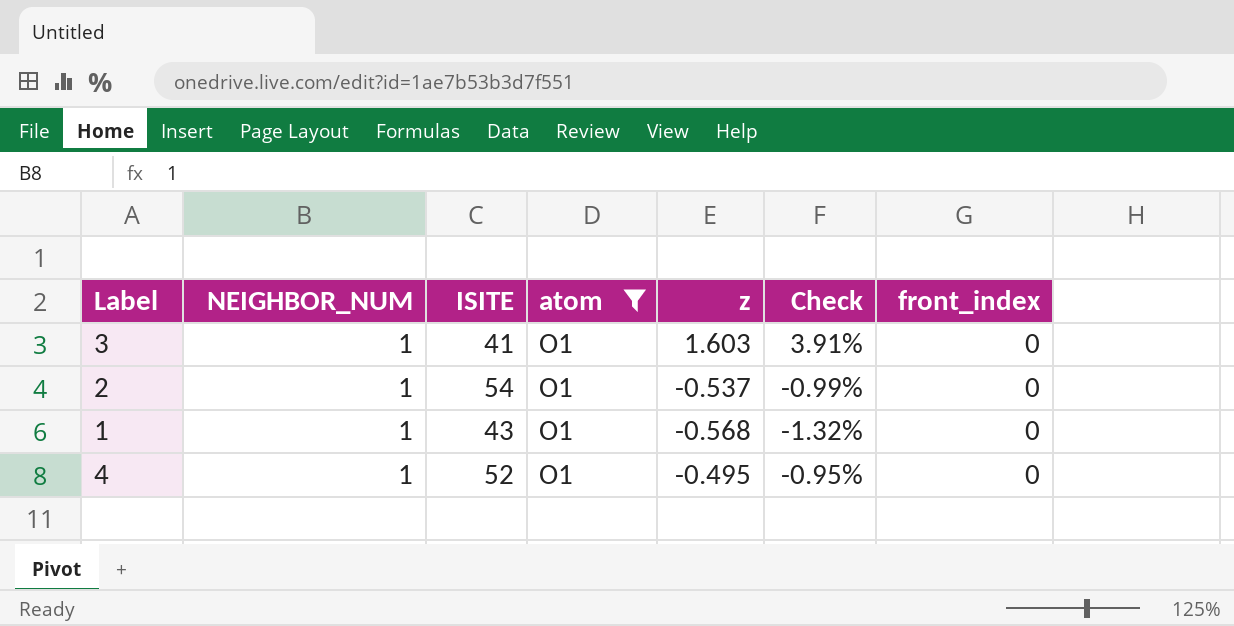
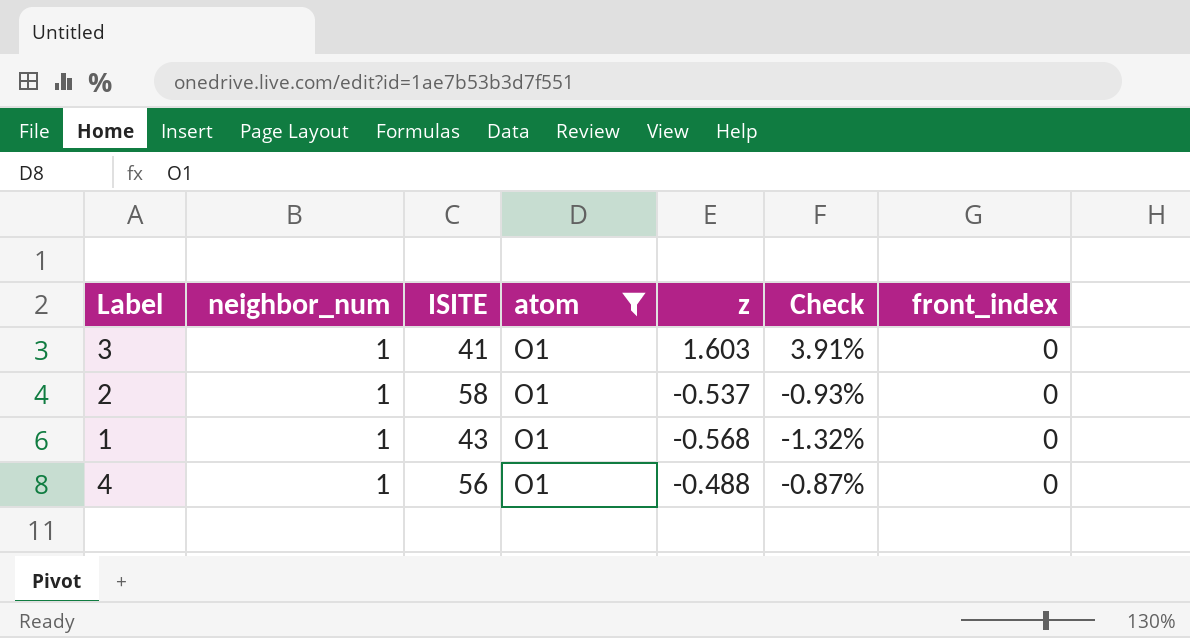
column name: NEIGHBOR_NUM -> neighbor_num
2 | ISITE: 54 -> 58
2 | Check: -0.99% -> -0.93%
4 | ISITE: 52 -> 56
4 | z: -0.495 -> -0.488
4 | Check: -0.95% -> -0.87%

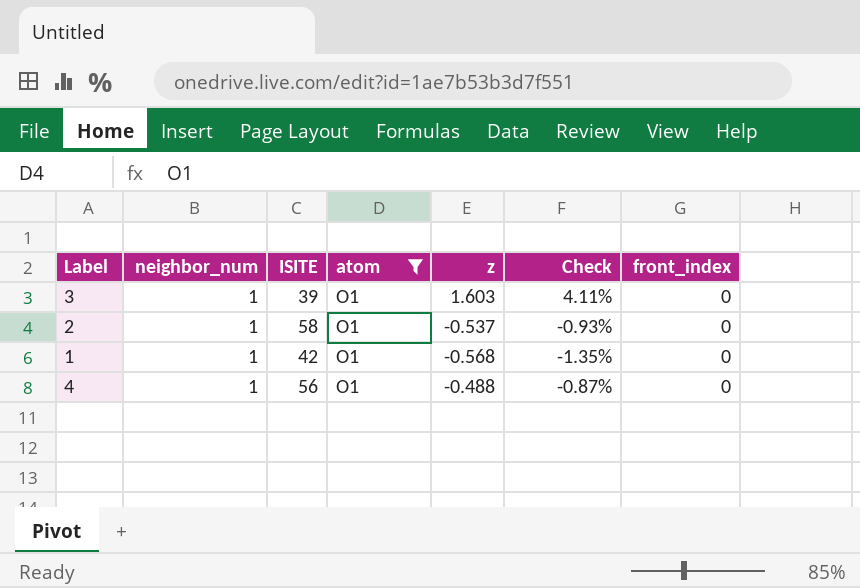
3 | ISITE: 41 -> 39
3 | Check: 3.91% -> 4.11%
1 | ISITE: 43 -> 42
1 | Check: -1.32% -> -1.35%

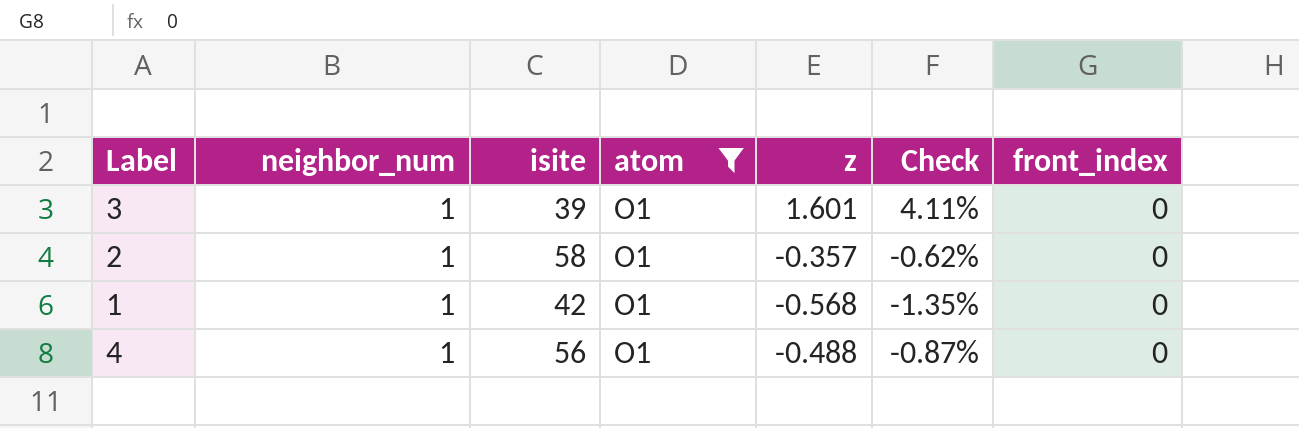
column name: ISITE -> isite
3 | z: 1.603 -> 1.601
2 | z: -0.537 -> -0.357
2 | Check: -0.93% -> -0.62%

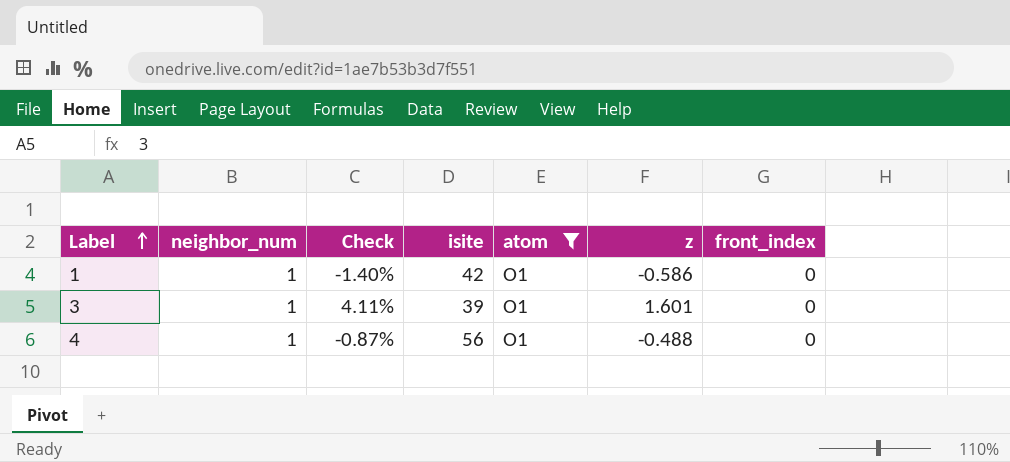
row order: none -> Label ascending
column Check | position: 6 -> 3
row 2: 1 | 58 | O1 | -0.357 | -0.62% | 0 -> none
1 | Check: -1.35% -> -1.40%
1 | z: -0.568 -> -0.586

